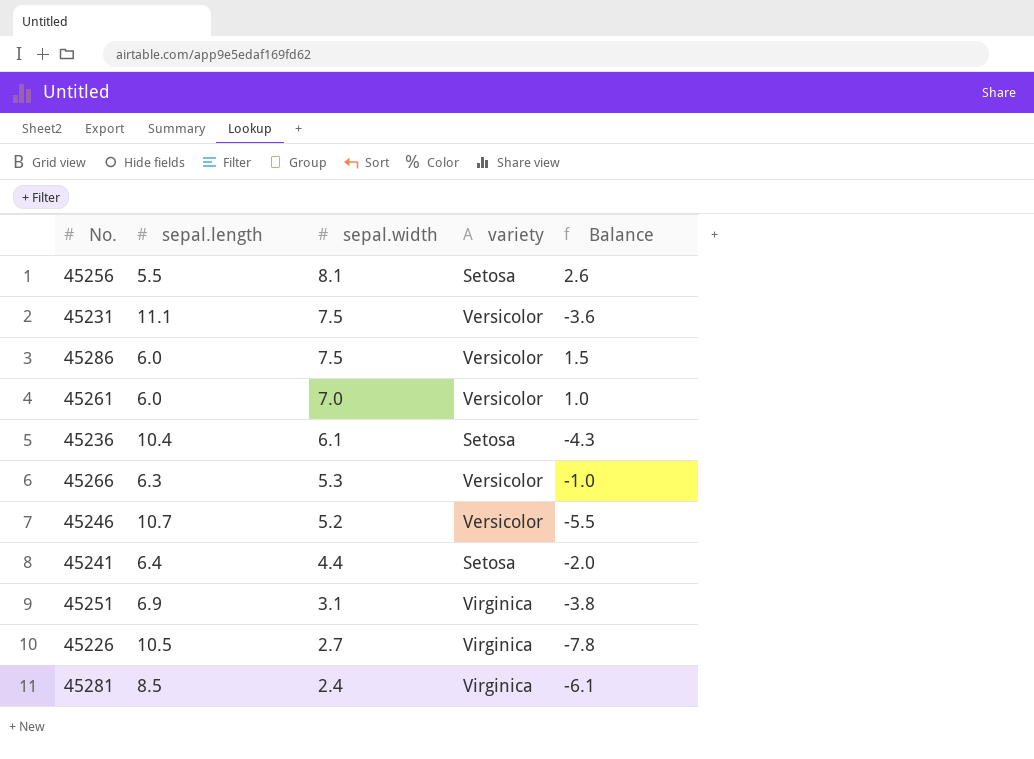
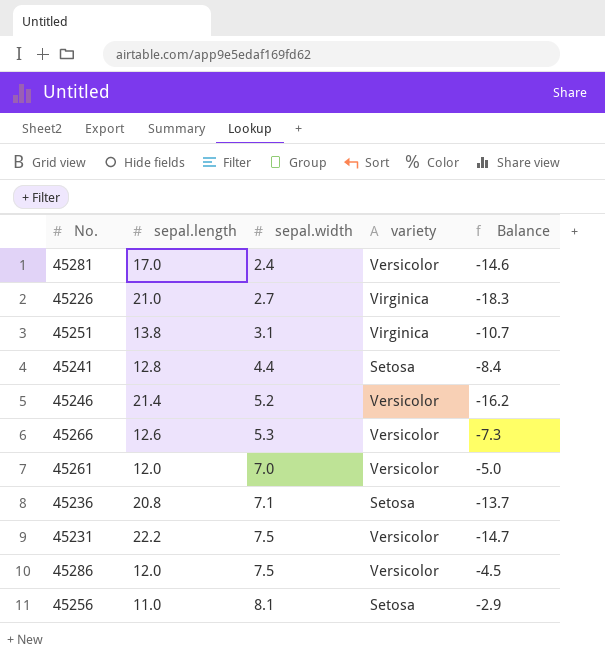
row order: sepal.width descending -> sepal.width ascending
45281 | sepal.length: 8.5 -> 17.0
45281 | variety: Virginica -> Versicolor
45281 | Balance: -6.1 -> -14.6
45226 | sepal.length: 10.5 -> 21.0
45226 | Balance: -7.8 -> -18.3
45251 | sepal.length: 6.9 -> 13.8
45251 | Balance: -3.8 -> -10.7
45241 | sepal.length: 6.4 -> 12.8
45241 | Balance: -2.0 -> -8.4
45246 | sepal.length: 10.7 -> 21.4
45246 | Balance: -5.5 -> -16.2
45266 | sepal.length: 6.3 -> 12.6
45266 | Balance: -1.0 -> -7.3
45261 | sepal.length: 6.0 -> 12.0
45261 | Balance: 1.0 -> -5.0
45236 | sepal.length: 10.4 -> 20.8
45236 | sepal.width: 6.1 -> 7.1
45236 | Balance: -4.3 -> -13.7
45231 | sepal.length: 11.1 -> 22.2
45231 | Balance: -3.6 -> -14.7
45286 | sepal.length: 6.0 -> 12.0
45286 | Balance: 1.5 -> -4.5
45256 | sepal.length: 5.5 -> 11.0
45256 | Balance: 2.6 -> -2.9

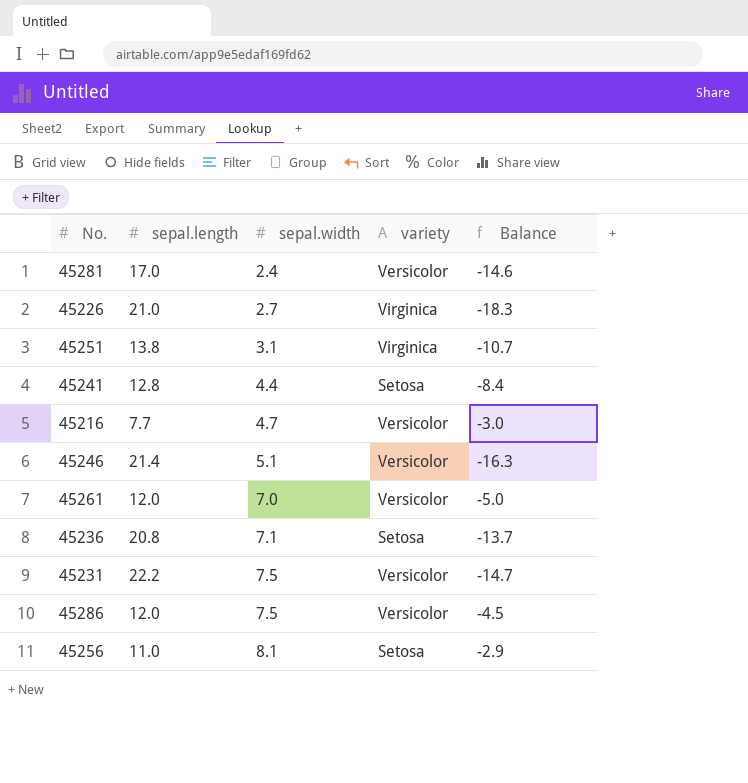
row 45266: 12.6 | 5.3 | Versicolor | -7.3 -> none
row 45216: none -> 7.7 | 4.7 | Versicolor | -3.0
45246 | sepal.width: 5.2 -> 5.1
45246 | Balance: -16.2 -> -16.3

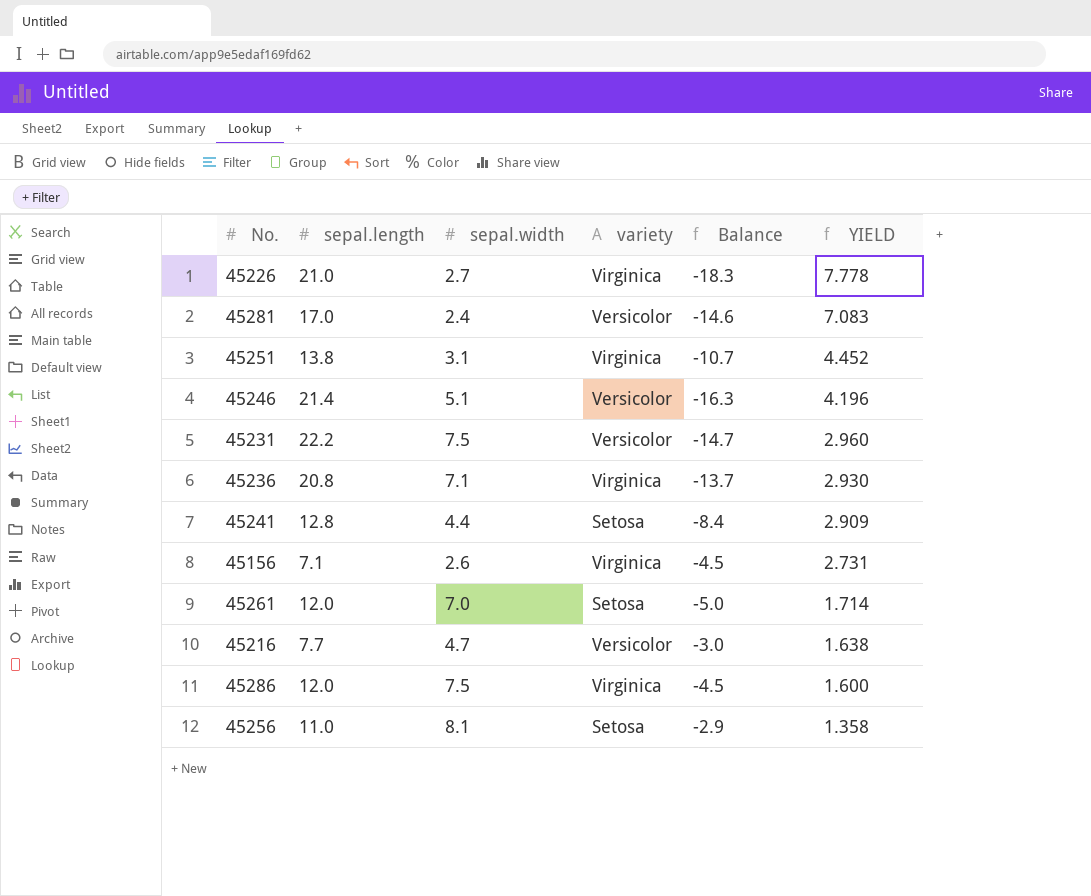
row order: sepal.width ascending -> YIELD descending
column YIELD | formula: none -> [sepal.length] / [sepal.width]
45236 | variety: Setosa -> Virginica
row 45156: none -> 7.1 | 2.6 | Virginica | -4.5 | 2.731
45261 | variety: Versicolor -> Setosa
45286 | variety: Versicolor -> Virginica

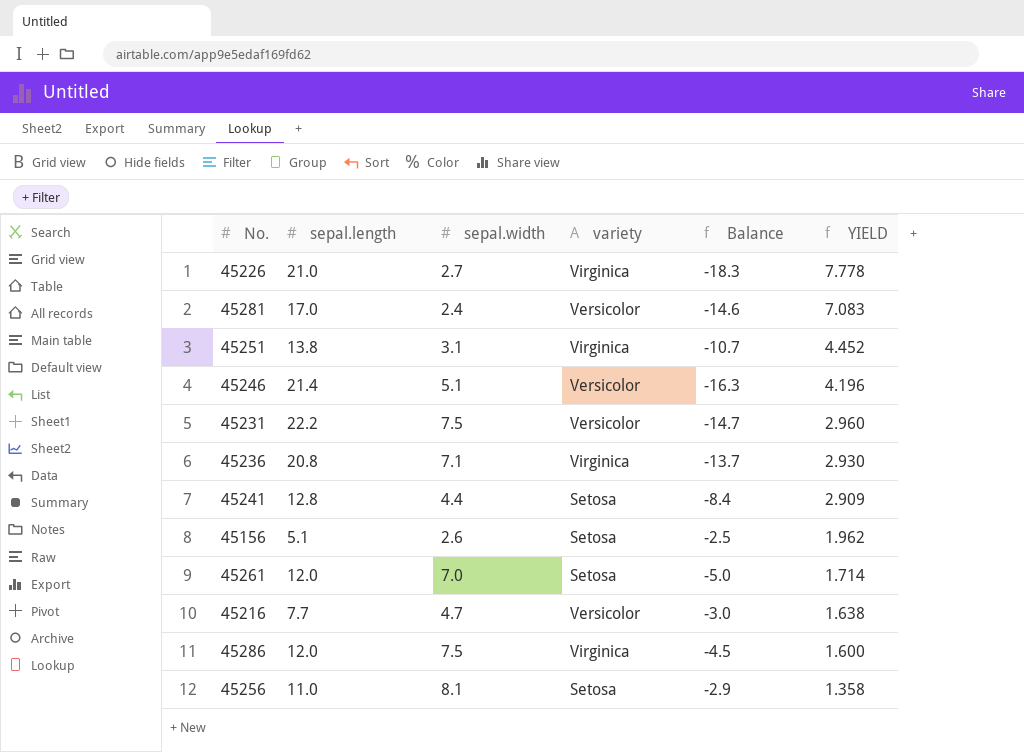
45156 | sepal.length: 7.1 -> 5.1
45156 | variety: Virginica -> Setosa
45156 | Balance: -4.5 -> -2.5
45156 | YIELD: 2.731 -> 1.962

